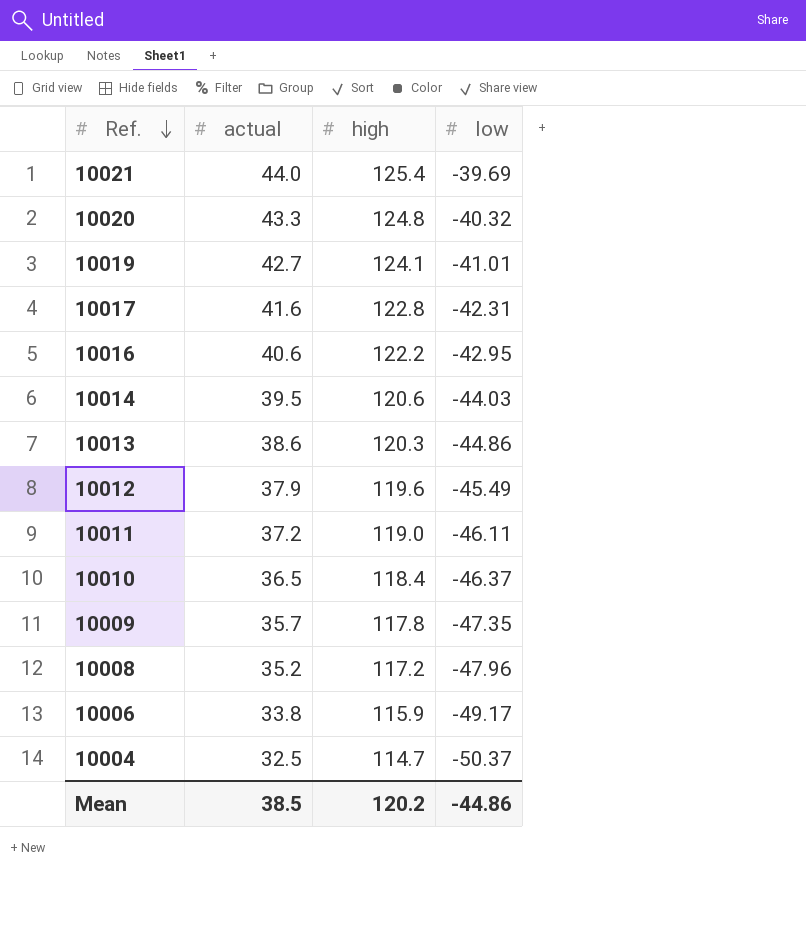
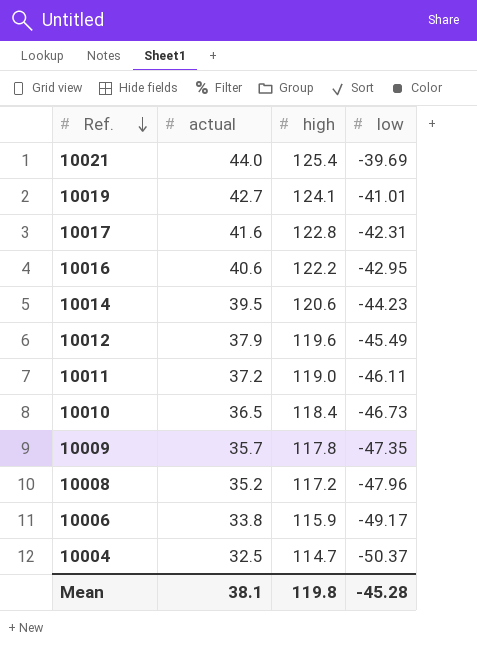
row 10020: 43.3 | 124.8 | -40.32 -> none
row 10013: 38.6 | 120.3 | -44.86 -> none
10014 | low: -44.03 -> -44.23
10010 | low: -46.37 -> -46.73
Mean | actual: 38.5 -> 38.1
Mean | high: 120.2 -> 119.8
Mean | low: -44.86 -> -45.28

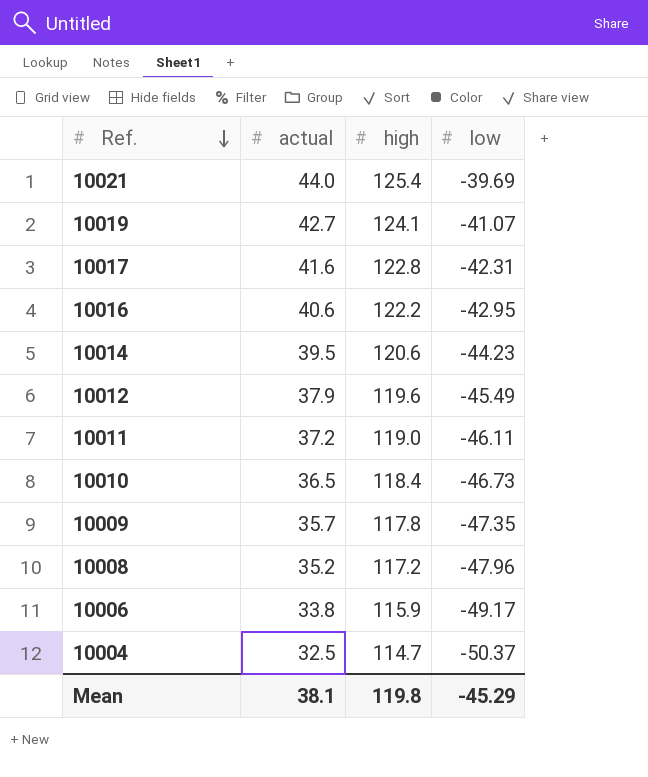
10019 | low: -41.01 -> -41.07
Mean | low: -45.28 -> -45.29

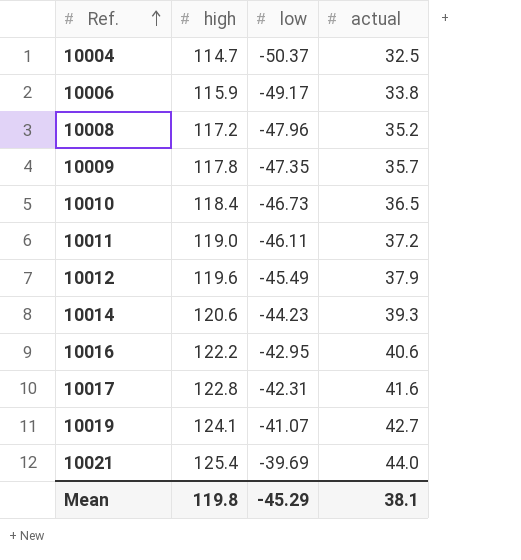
row order: Ref. descending -> Ref. ascending
column actual | position: 2 -> 4
10014 | actual: 39.5 -> 39.3

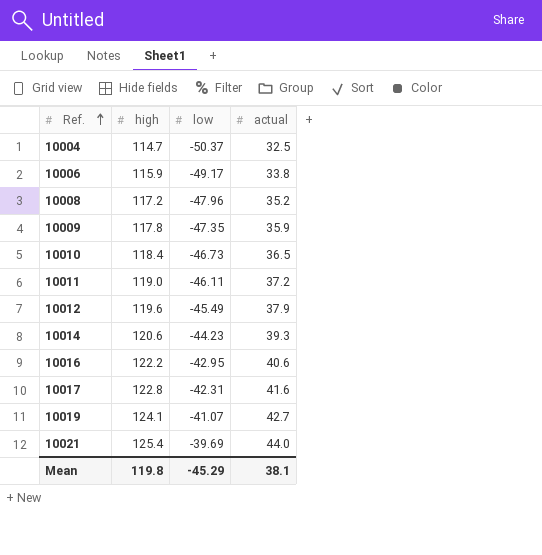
10009 | actual: 35.7 -> 35.9

